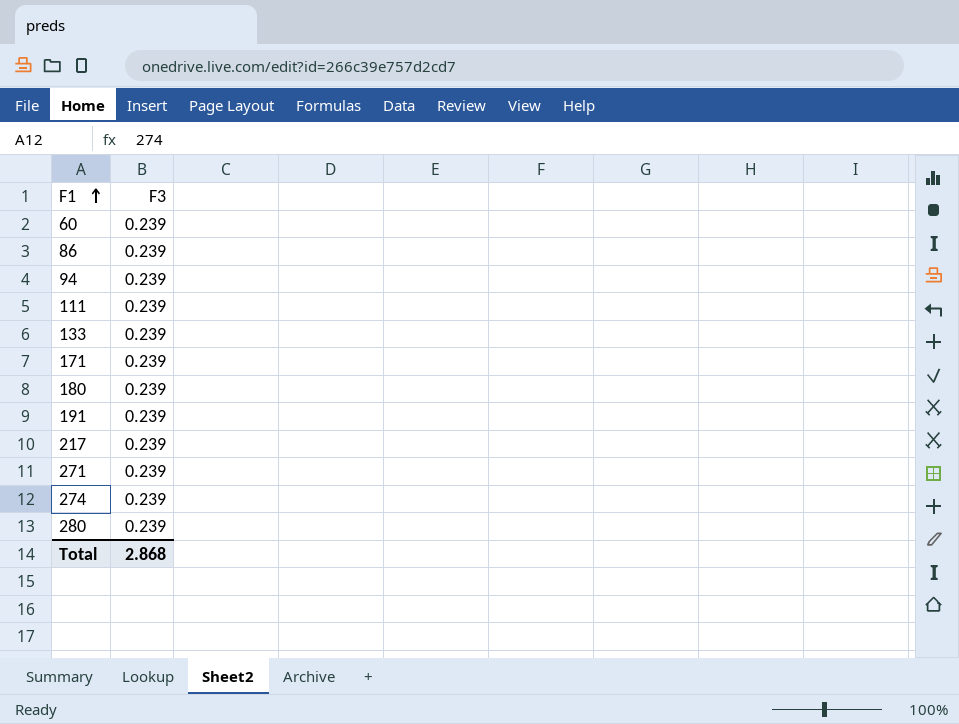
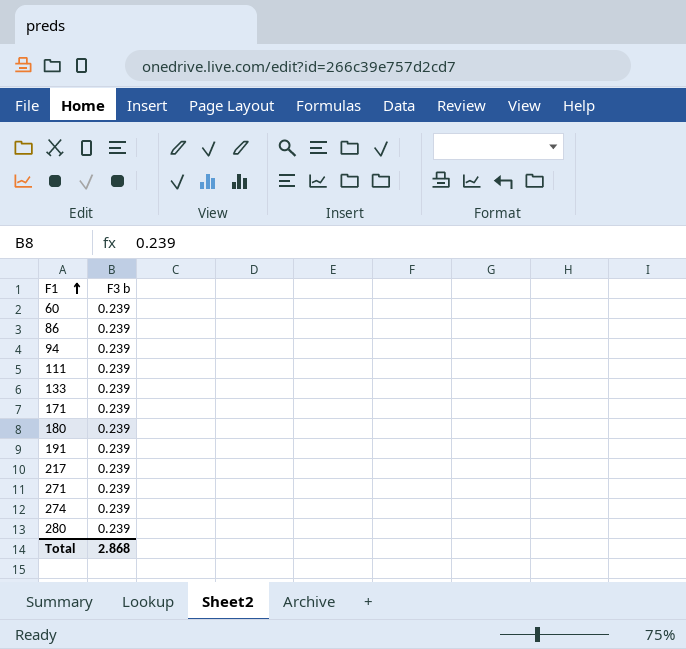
column name: F3 -> F3 b

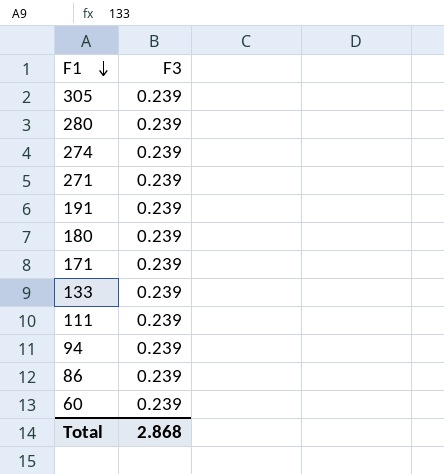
row order: F1 ascending -> F1 descending
column name: F3 b -> F3
row 217: 0.239 -> none
row 305: none -> 0.239

